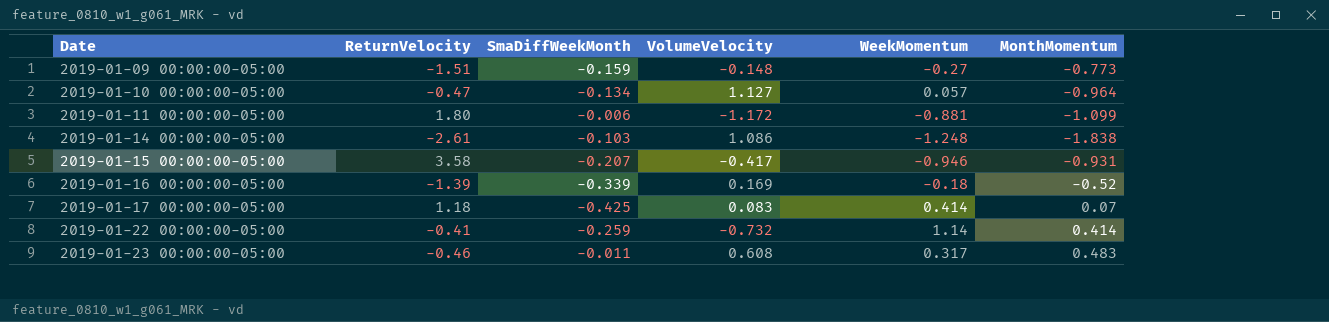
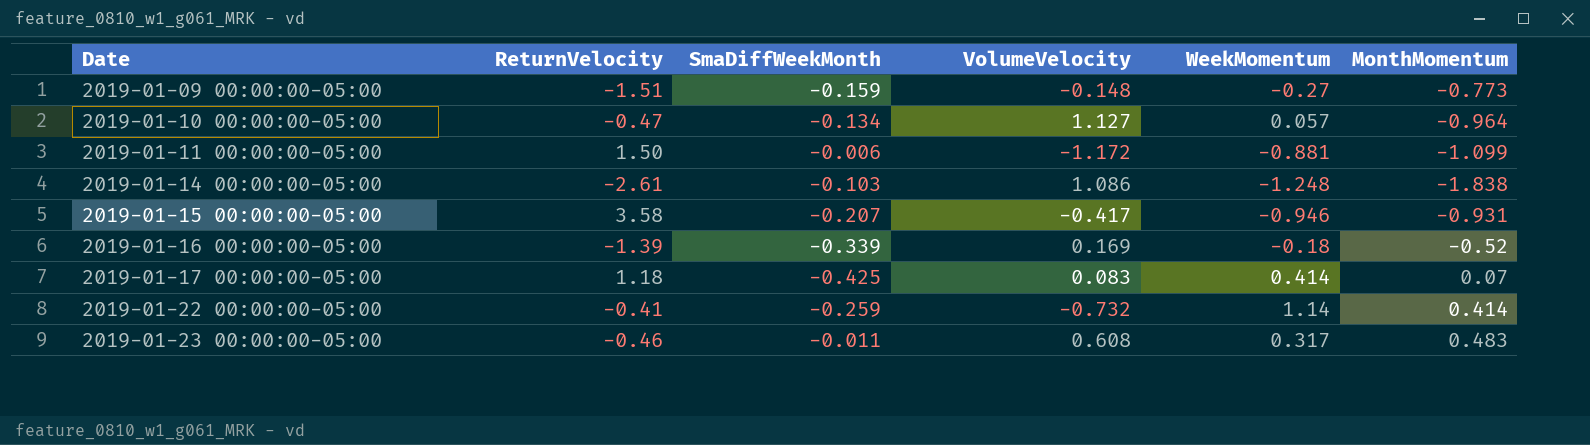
2019-01-11 00:00:00-05:00 | ReturnVelocity: 1.80 -> 1.50

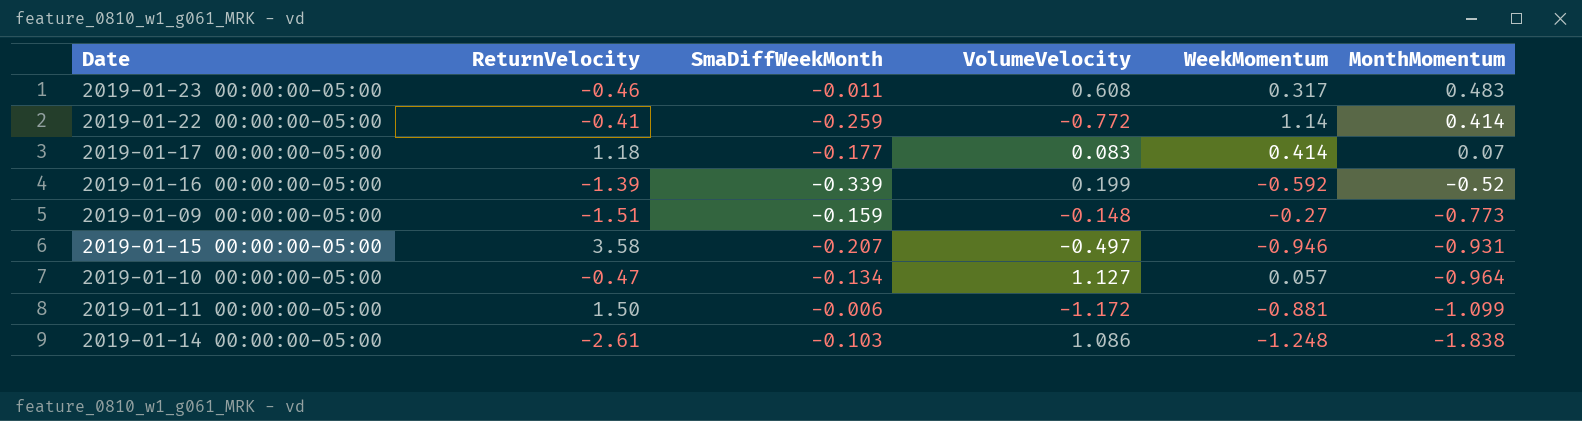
row order: Date ascending -> MonthMomentum descending
2019-01-22 00:00:00-05:00 | VolumeVelocity: -0.732 -> -0.772
2019-01-17 00:00:00-05:00 | SmaDiffWeekMonth: -0.425 -> -0.177
2019-01-16 00:00:00-05:00 | VolumeVelocity: 0.169 -> 0.199
2019-01-16 00:00:00-05:00 | WeekMomentum: -0.18 -> -0.592
2019-01-15 00:00:00-05:00 | VolumeVelocity: -0.417 -> -0.497

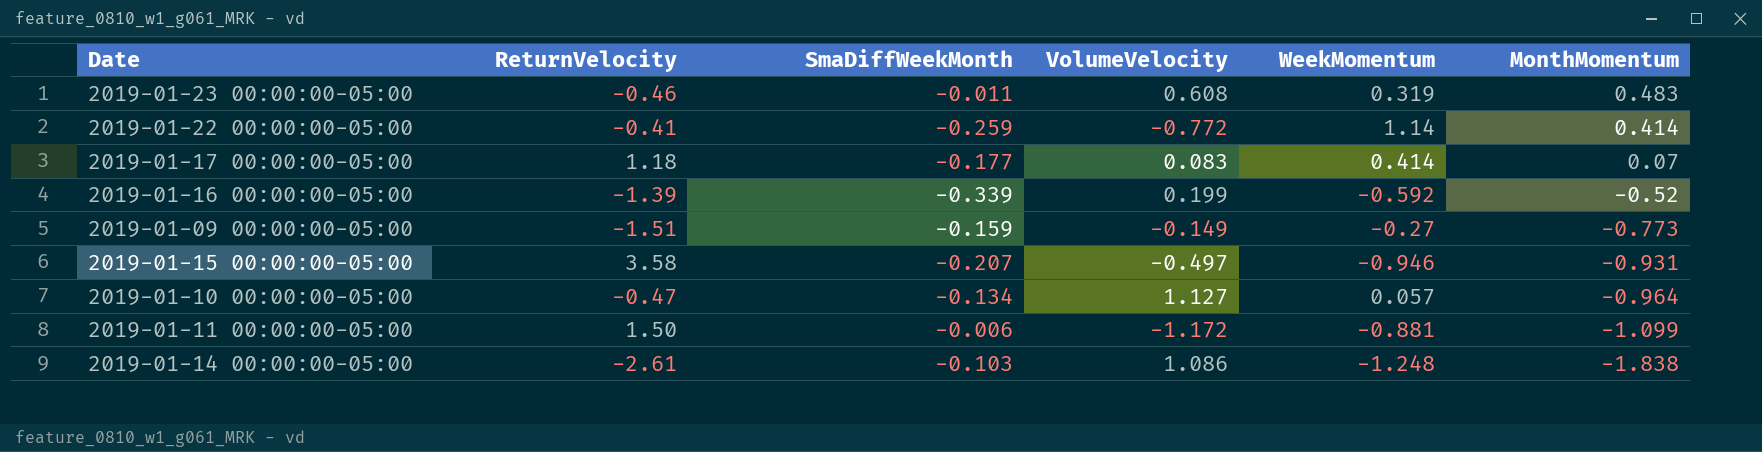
2019-01-23 00:00:00-05:00 | WeekMomentum: 0.317 -> 0.319
2019-01-09 00:00:00-05:00 | VolumeVelocity: -0.148 -> -0.149

